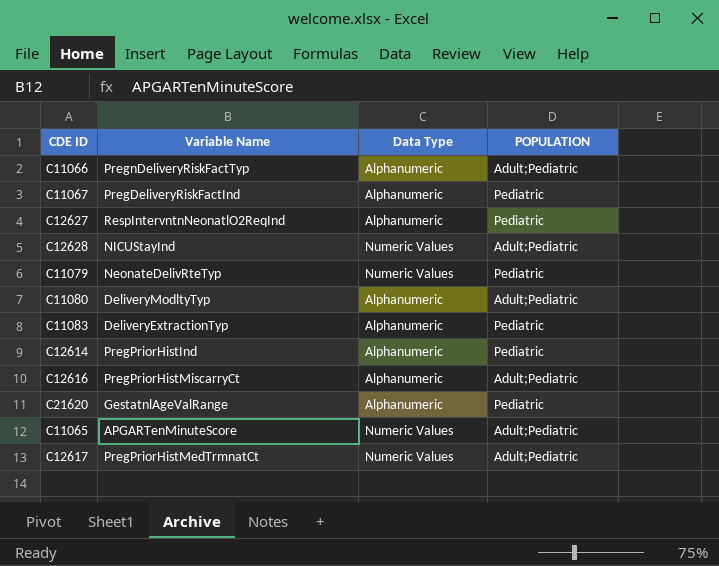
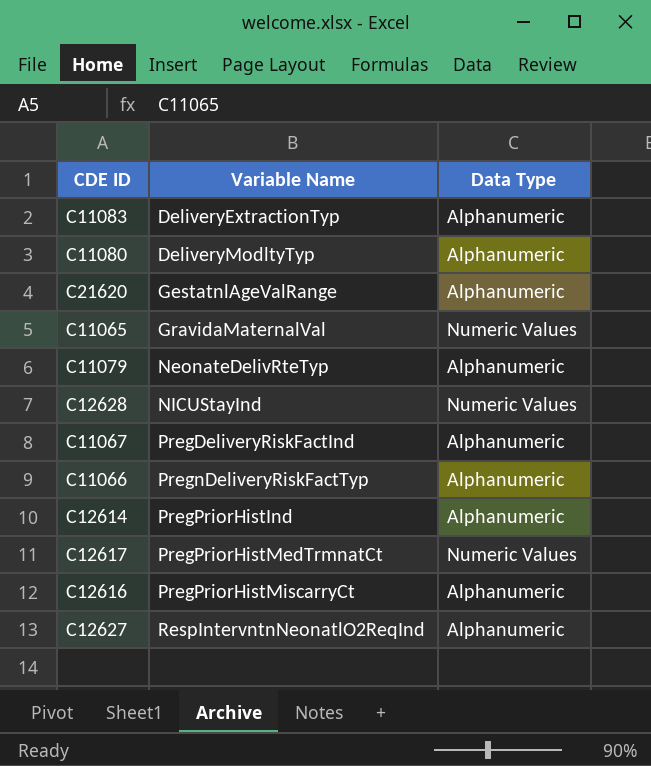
row order: none -> Variable Name ascending
column POPULATION | position: 4 -> none
C11065 | Variable Name: APGARTenMinuteScore -> GravidaMaternalVal
C11079 | Data Type: Numeric Values -> Alphanumeric

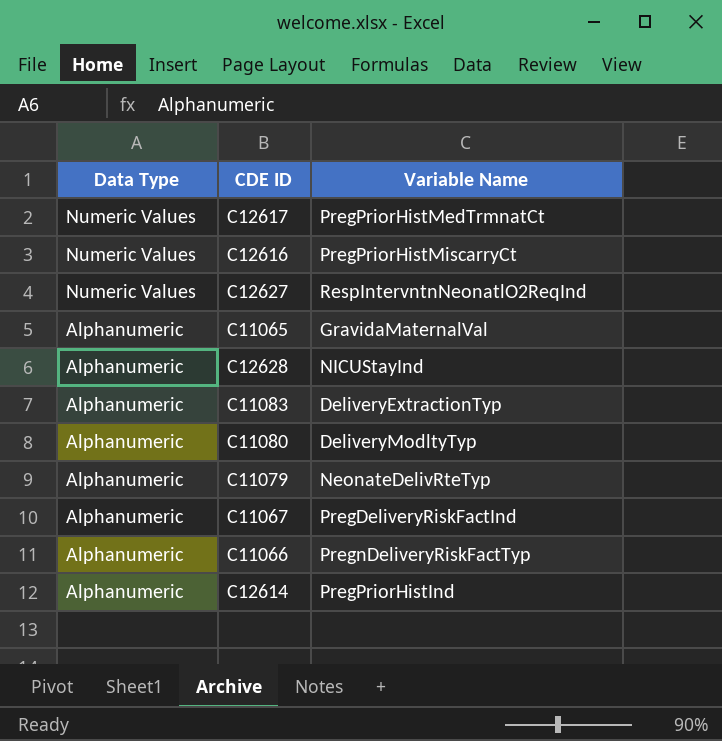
row order: Variable Name ascending -> Data Type descending
column Data Type | position: 3 -> 1
row C21620: GestatnlAgeValRange | Alphanumeric -> none
C12616 | Data Type: Alphanumeric -> Numeric Values
C12627 | Data Type: Alphanumeric -> Numeric Values
C11065 | Data Type: Numeric Values -> Alphanumeric
C12628 | Data Type: Numeric Values -> Alphanumeric

